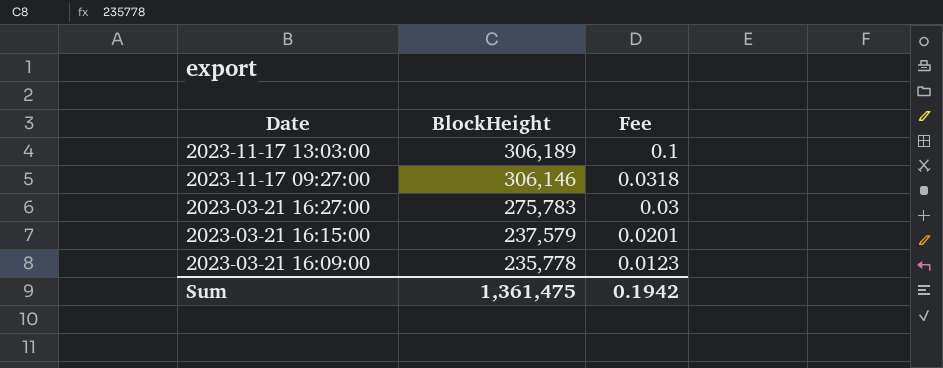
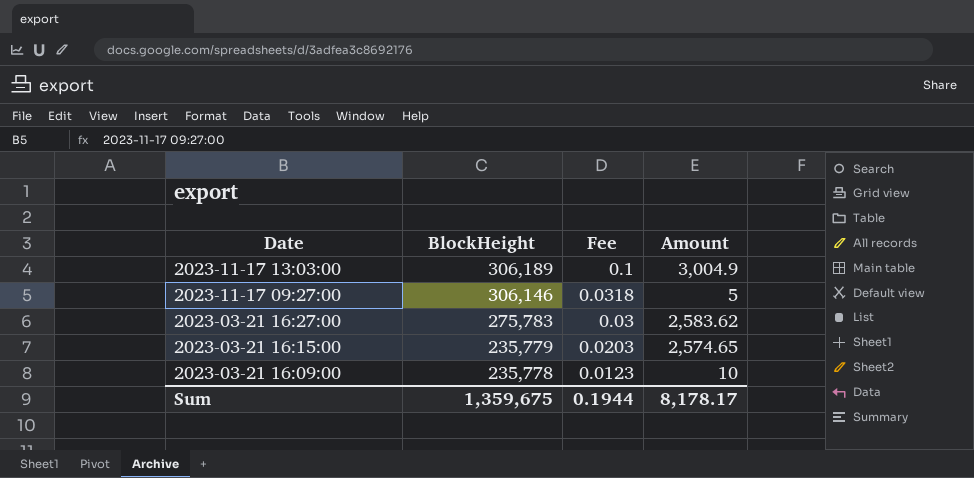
column Amount | position: none -> 4
2023-03-21 16:15:00 | BlockHeight: 237,579 -> 235,779
2023-03-21 16:15:00 | Fee: 0.0201 -> 0.0203
Sum | BlockHeight: 1,361,475 -> 1,359,675
Sum | Fee: 0.1942 -> 0.1944

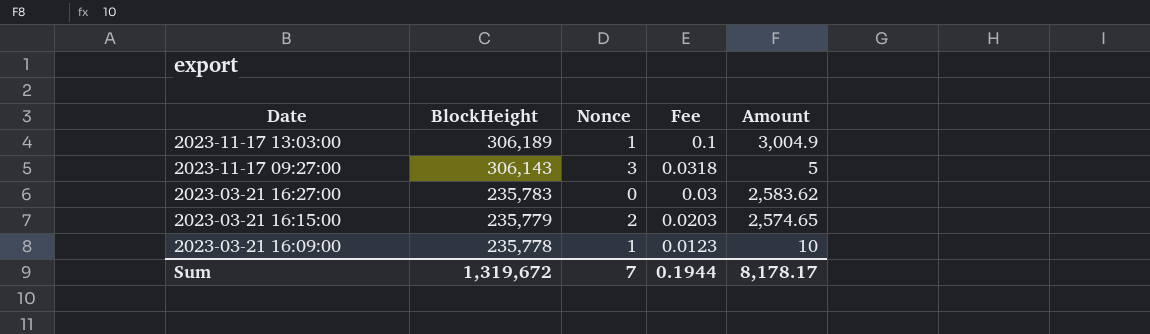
column Nonce | position: none -> 3
2023-11-17 09:27:00 | BlockHeight: 306,146 -> 306,143
2023-03-21 16:27:00 | BlockHeight: 275,783 -> 235,783
Sum | BlockHeight: 1,359,675 -> 1,319,672

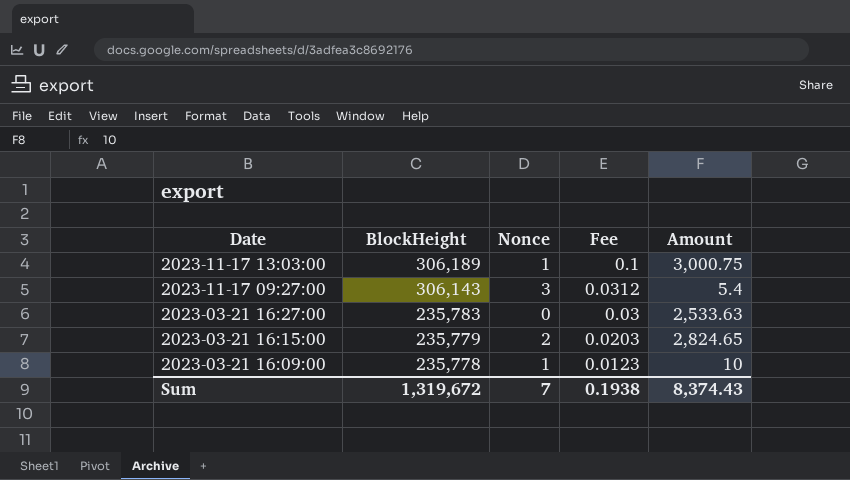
2023-11-17 13:03:00 | Amount: 3,004.9 -> 3,000.75
2023-11-17 09:27:00 | Fee: 0.0318 -> 0.0312
2023-11-17 09:27:00 | Amount: 5 -> 5.4
2023-03-21 16:27:00 | Amount: 2,583.62 -> 2,533.63
2023-03-21 16:15:00 | Amount: 2,574.65 -> 2,824.65
Sum | Fee: 0.1944 -> 0.1938
Sum | Amount: 8,178.17 -> 8,374.43

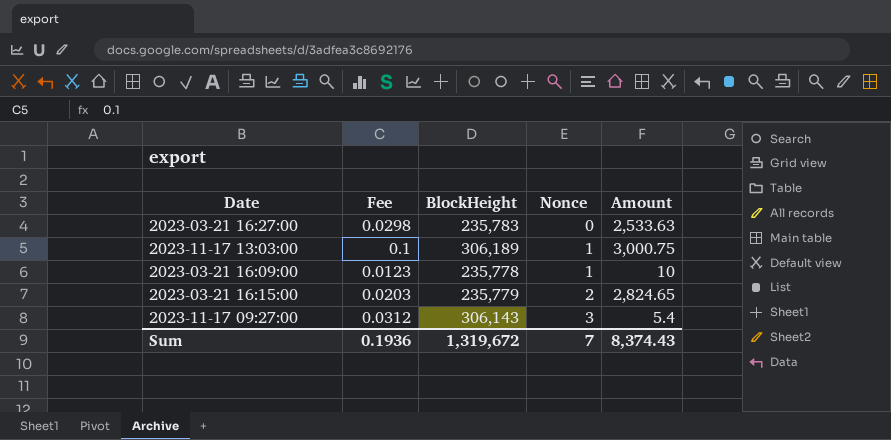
row order: Date descending -> Nonce ascending
column Fee | position: 4 -> 2
2023-03-21 16:27:00 | Fee: 0.03 -> 0.0298
Sum | Fee: 0.1938 -> 0.1936

